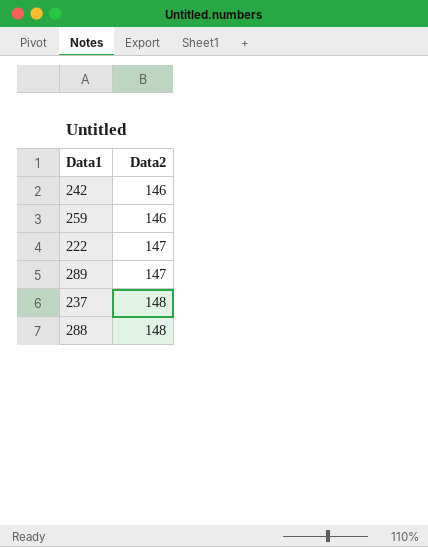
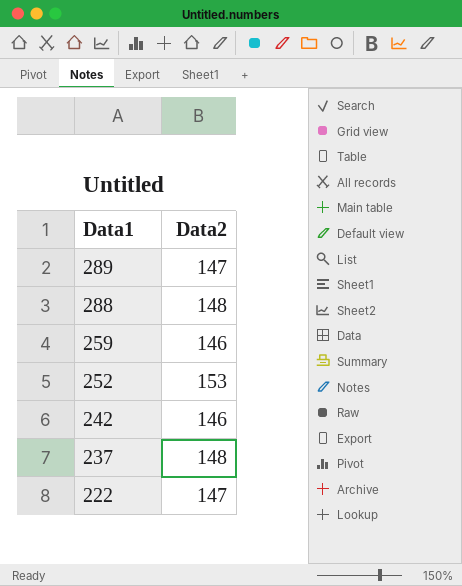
row order: Data2 ascending -> Data1 descending
row 252: none -> 153

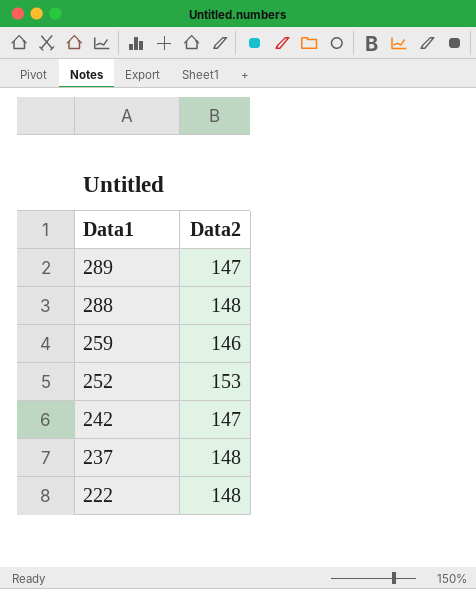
242 | Data2: 146 -> 147
222 | Data2: 147 -> 148

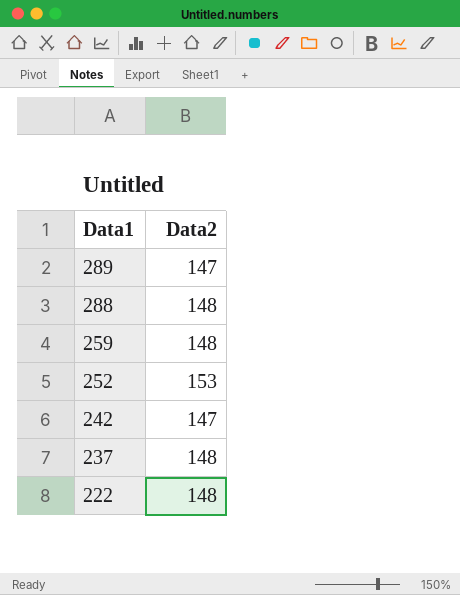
259 | Data2: 146 -> 148

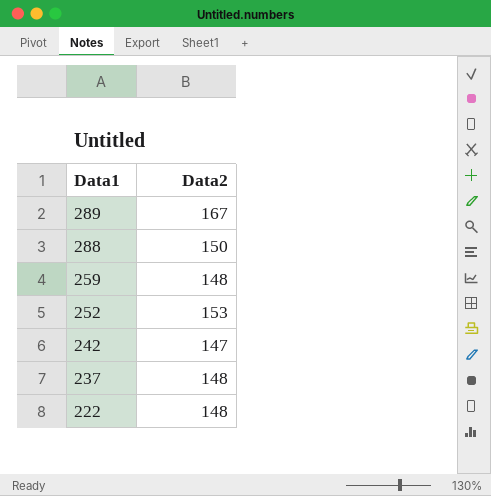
289 | Data2: 147 -> 167
288 | Data2: 148 -> 150

